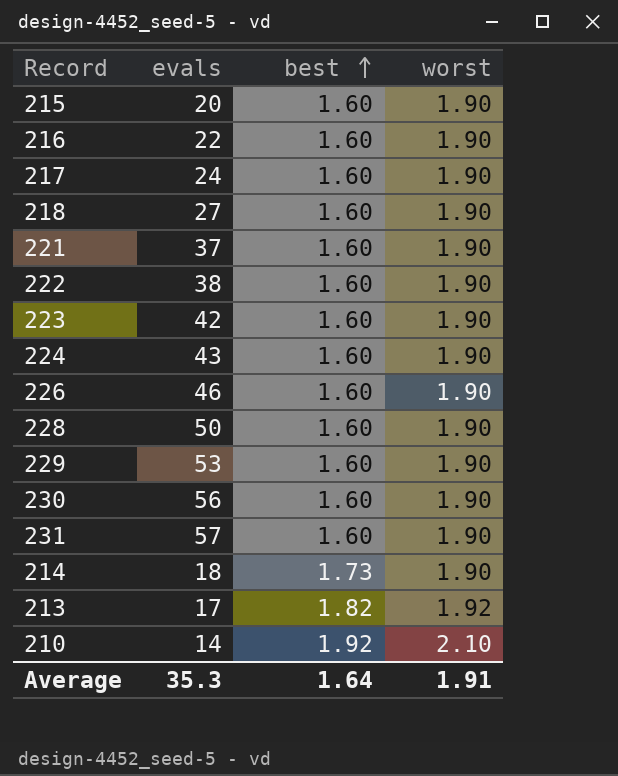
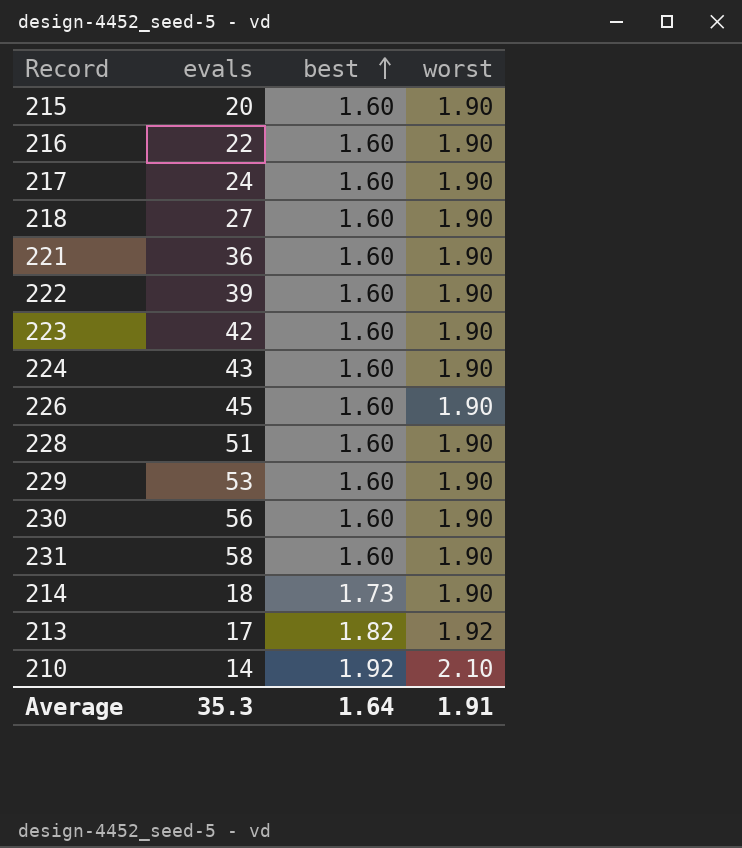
221 | evals: 37 -> 36
222 | evals: 38 -> 39
226 | evals: 46 -> 45
228 | evals: 50 -> 51
231 | evals: 57 -> 58

